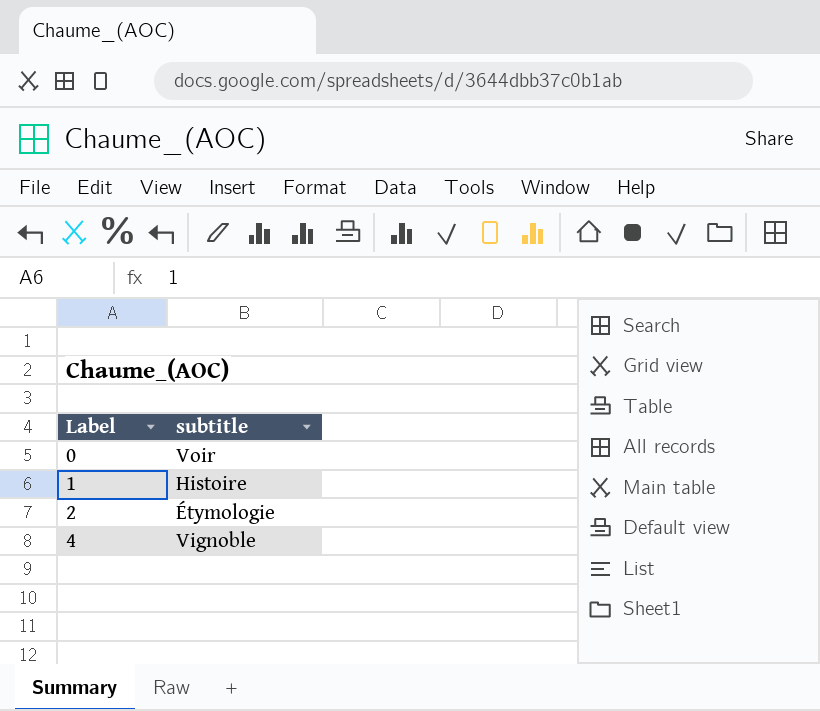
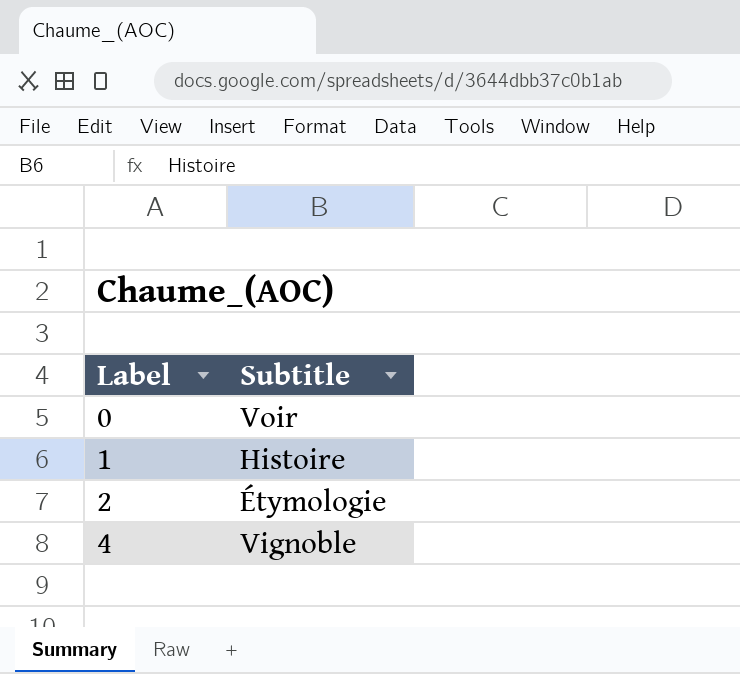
column name: subtitle -> Subtitle

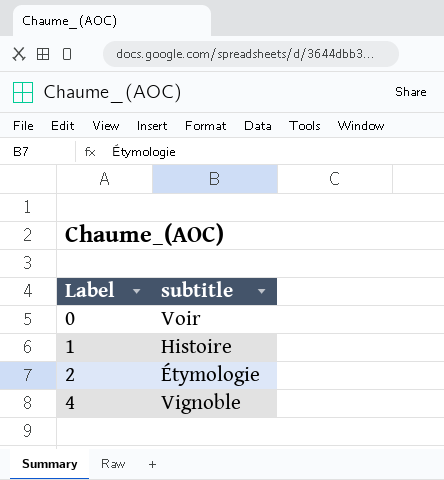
column name: Subtitle -> subtitle

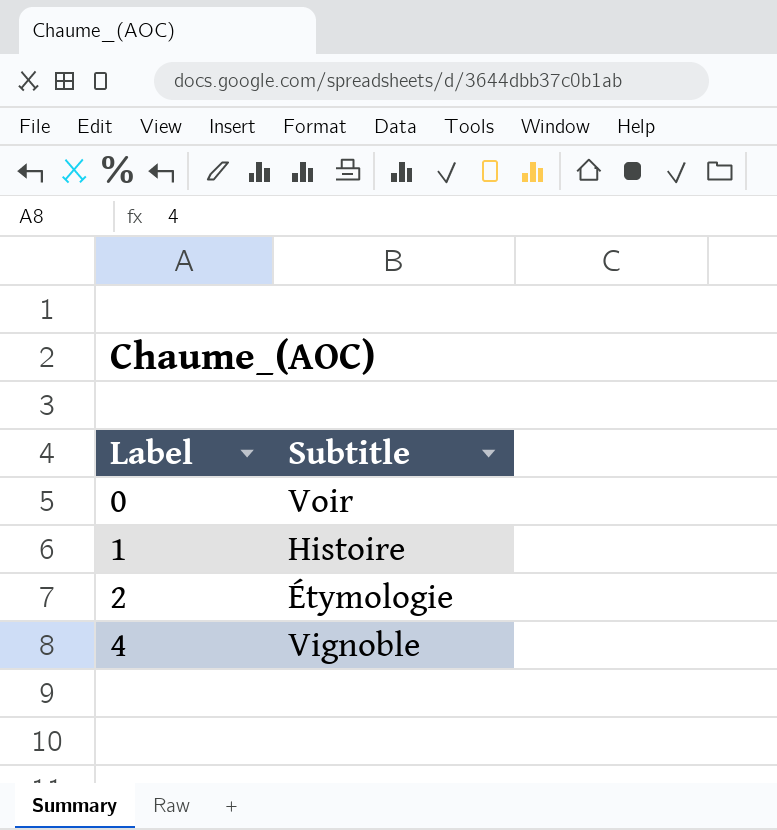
column name: subtitle -> Subtitle

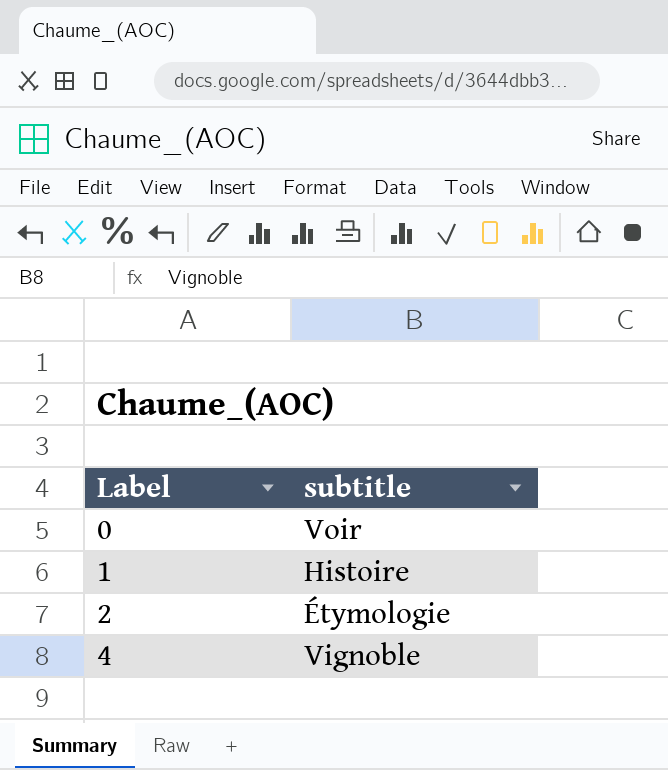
column name: Subtitle -> subtitle

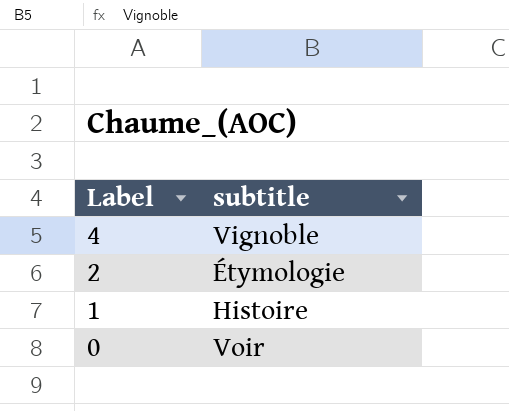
row order: Label ascending -> Label descending

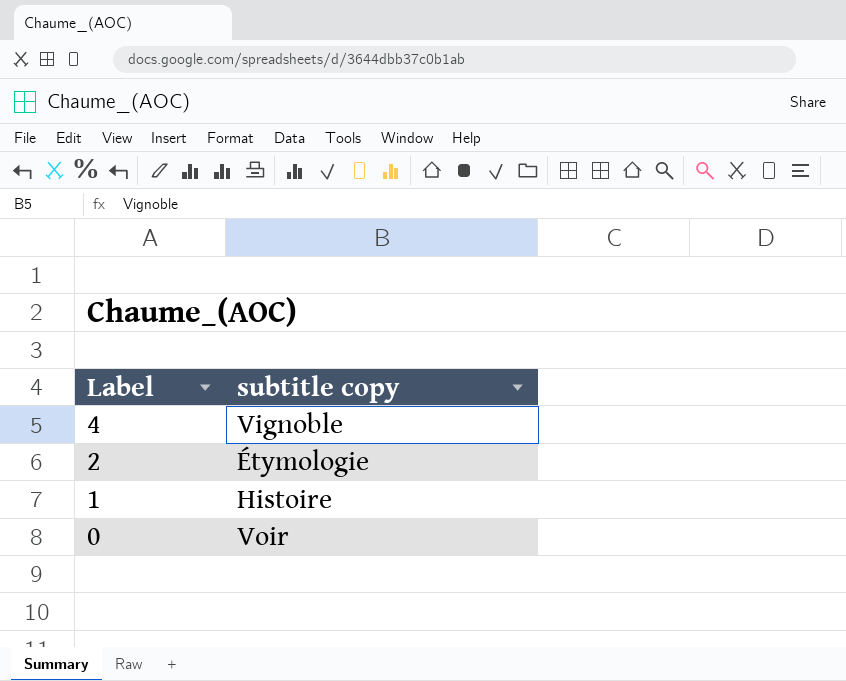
column name: subtitle -> subtitle copy

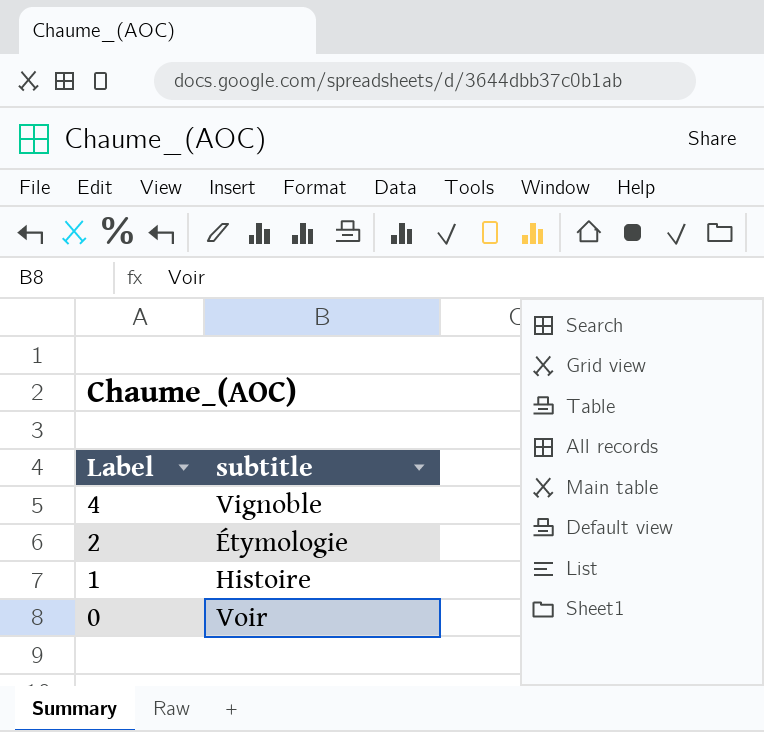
column name: subtitle copy -> subtitle

